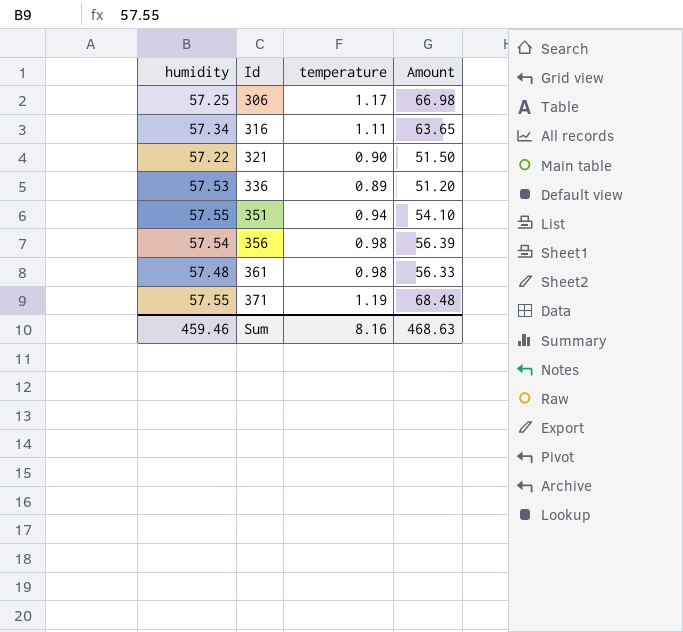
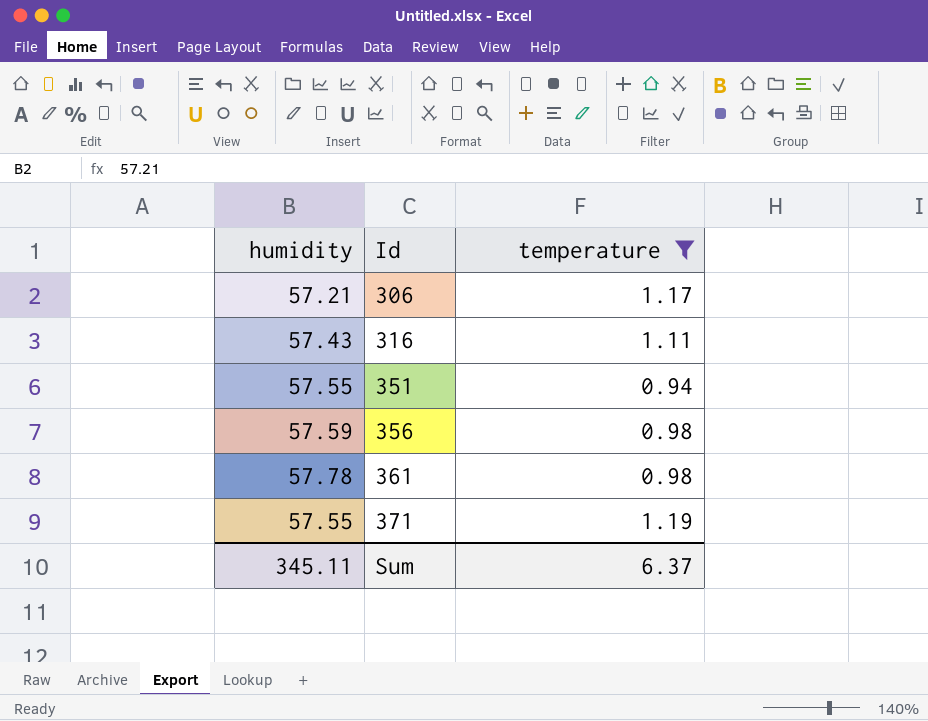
filter: none -> temperature >= 0.94
column Amount | formula: [humidity] * [temperature] -> none
306 | humidity: 57.25 -> 57.21
316 | humidity: 57.34 -> 57.43
356 | humidity: 57.54 -> 57.59
361 | humidity: 57.48 -> 57.78
Sum | humidity: 459.46 -> 345.11
Sum | temperature: 8.16 -> 6.37

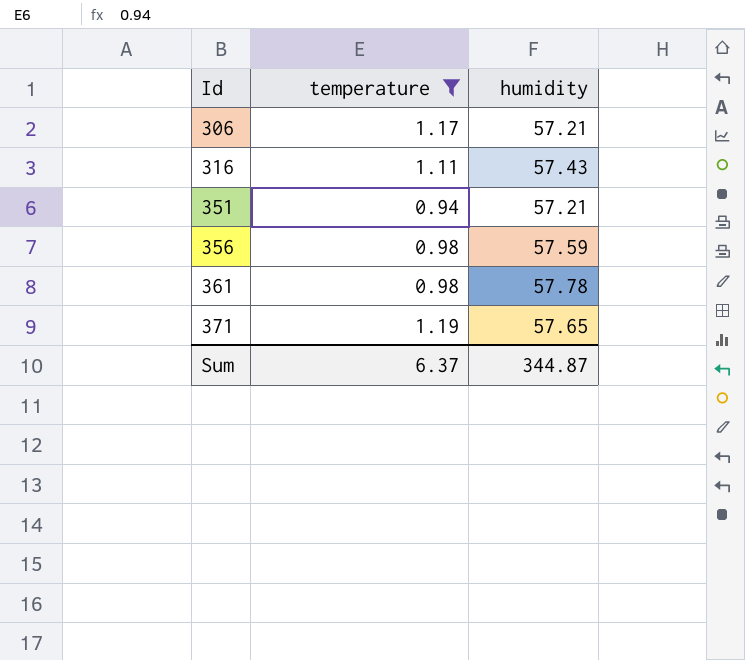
column humidity | position: 1 -> 3
351 | humidity: 57.55 -> 57.21
371 | humidity: 57.55 -> 57.65
Sum | humidity: 345.11 -> 344.87

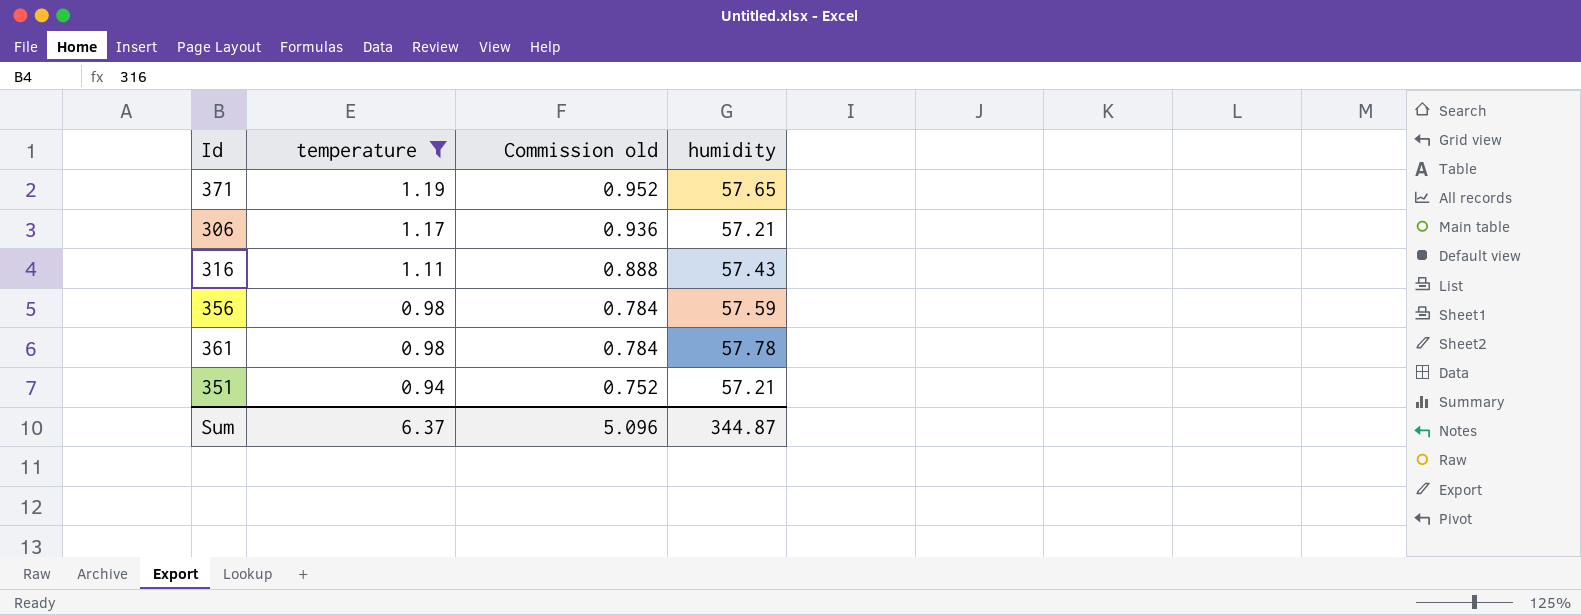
row order: Id ascending -> temperature descending
column Commission old | formula: none -> [temperature] * 0.8

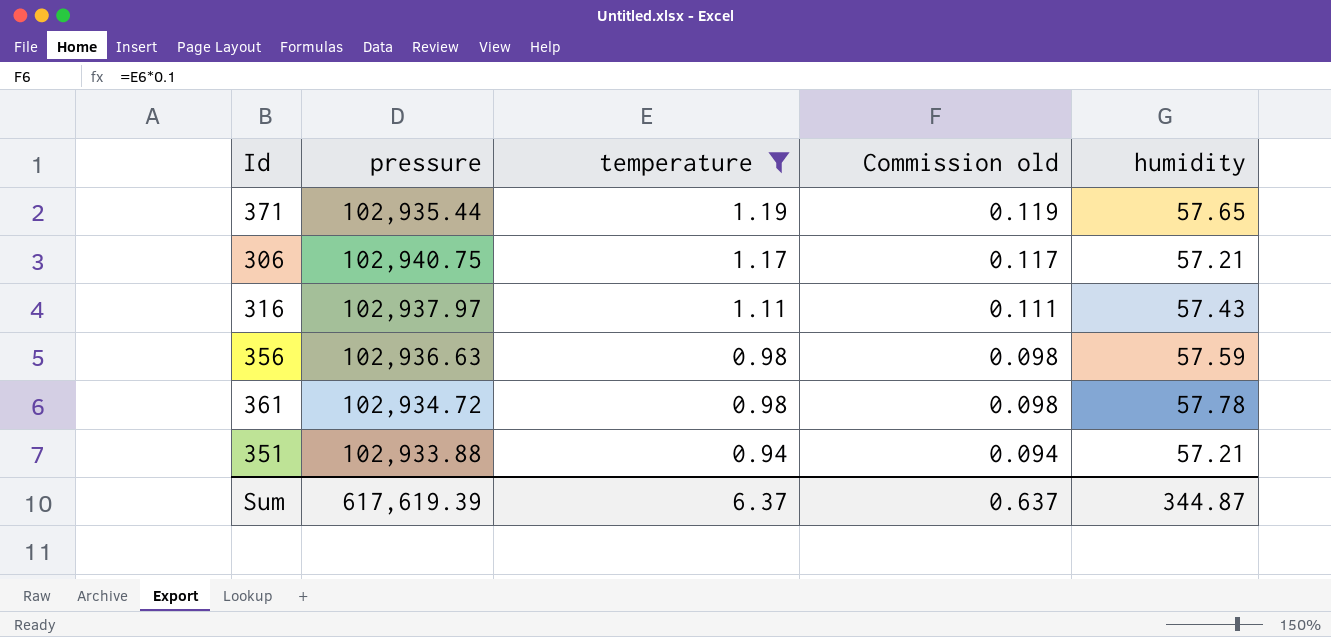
column pressure | position: none -> 2
column Commission old | formula: [temperature] * 0.8 -> [temperature] * 0.1
Sum | Commission old: 5.096 -> 0.637

